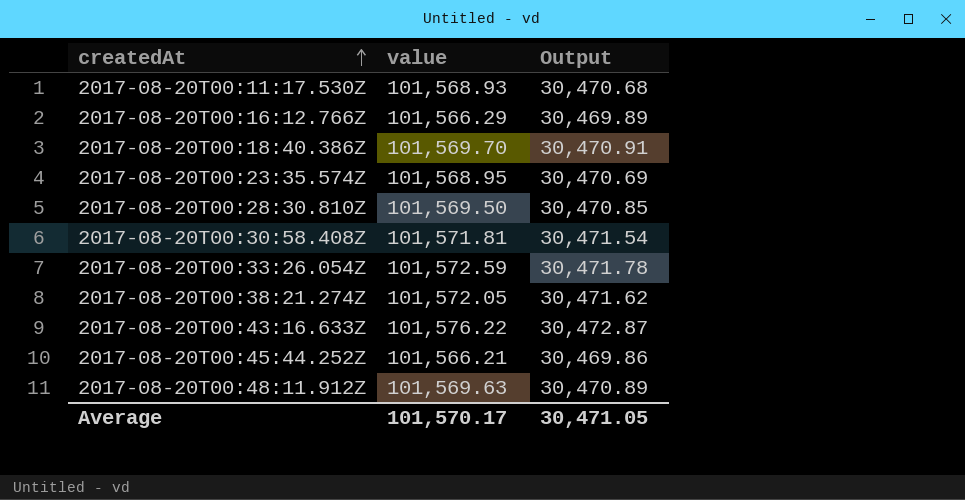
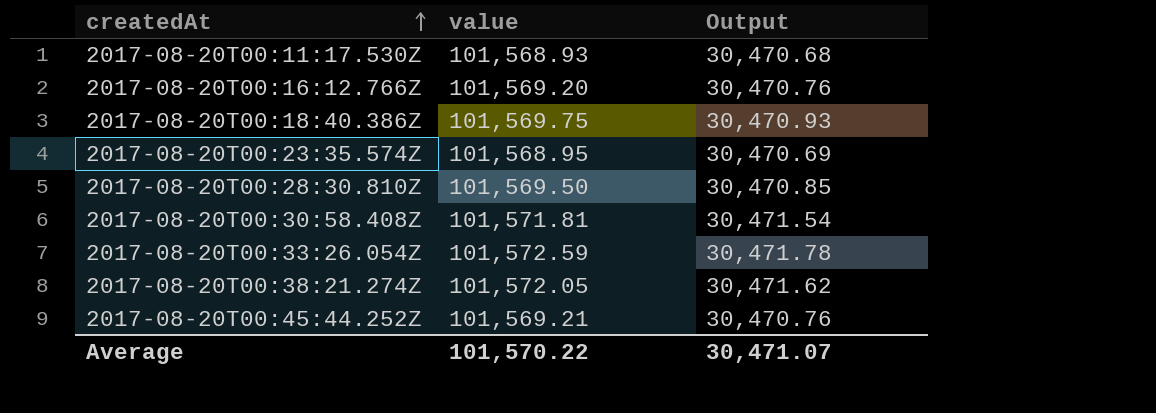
row 2017-08-20T00:43:16.633Z: 101,576.22 | 30,472.87 -> none
row 2017-08-20T00:48:11.912Z: 101,569.63 | 30,470.89 -> none
2017-08-20T00:16:12.766Z | value: 101,566.29 -> 101,569.20
2017-08-20T00:16:12.766Z | Output: 30,469.89 -> 30,470.76
2017-08-20T00:18:40.386Z | value: 101,569.70 -> 101,569.75
2017-08-20T00:18:40.386Z | Output: 30,470.91 -> 30,470.93
2017-08-20T00:45:44.252Z | value: 101,566.21 -> 101,569.21
2017-08-20T00:45:44.252Z | Output: 30,469.86 -> 30,470.76
Average | value: 101,570.17 -> 101,570.22
Average | Output: 30,471.05 -> 30,471.07

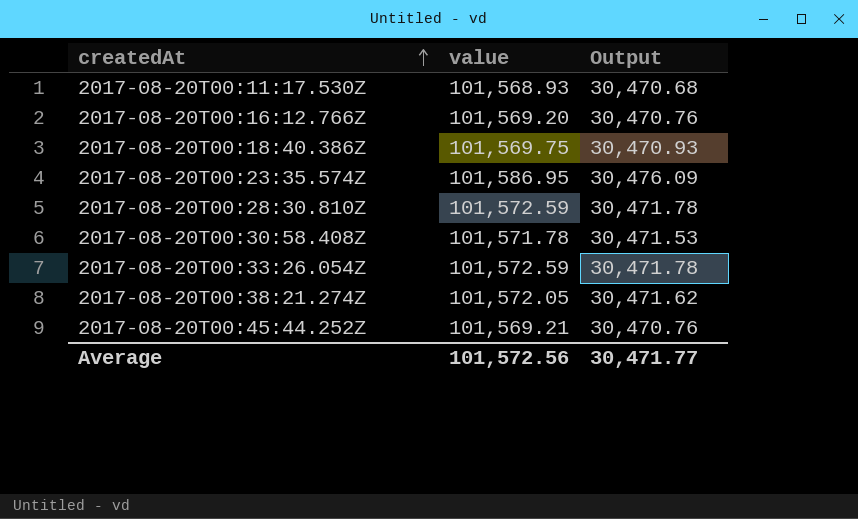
2017-08-20T00:23:35.574Z | value: 101,568.95 -> 101,586.95
2017-08-20T00:23:35.574Z | Output: 30,470.69 -> 30,476.09
2017-08-20T00:28:30.810Z | value: 101,569.50 -> 101,572.59
2017-08-20T00:28:30.810Z | Output: 30,470.85 -> 30,471.78
2017-08-20T00:30:58.408Z | value: 101,571.81 -> 101,571.78
2017-08-20T00:30:58.408Z | Output: 30,471.54 -> 30,471.53
Average | value: 101,570.22 -> 101,572.56
Average | Output: 30,471.07 -> 30,471.77

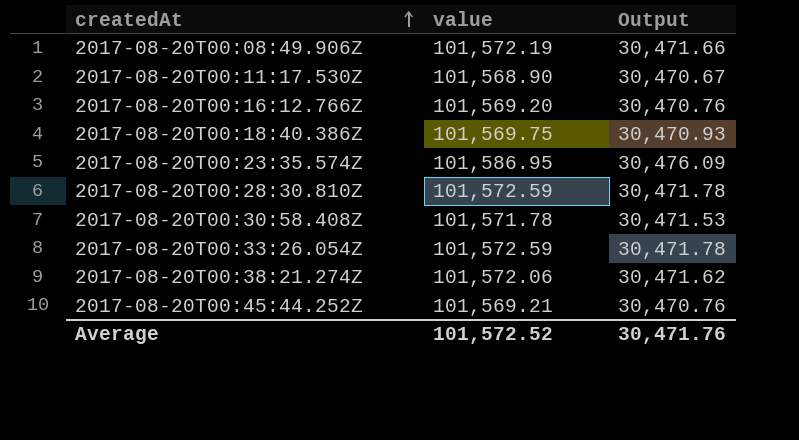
row 2017-08-20T00:08:49.906Z: none -> 101,572.19 | 30,471.66
2017-08-20T00:11:17.530Z | value: 101,568.93 -> 101,568.90
2017-08-20T00:11:17.530Z | Output: 30,470.68 -> 30,470.67
2017-08-20T00:38:21.274Z | value: 101,572.05 -> 101,572.06
Average | value: 101,572.56 -> 101,572.52
Average | Output: 30,471.77 -> 30,471.76

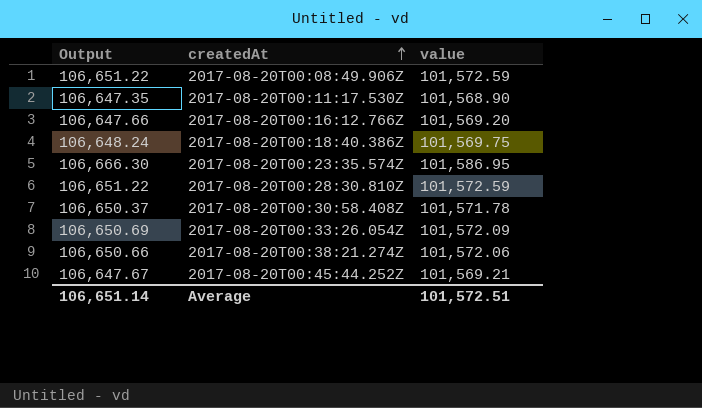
column Output | formula: [value] * 0.3 -> [value] * 1.05
column Output | position: 3 -> 1
2017-08-20T00:08:49.906Z | value: 101,572.19 -> 101,572.59
2017-08-20T00:33:26.054Z | value: 101,572.59 -> 101,572.09
Average | Output: 30,471.76 -> 106,651.14
Average | value: 101,572.52 -> 101,572.51

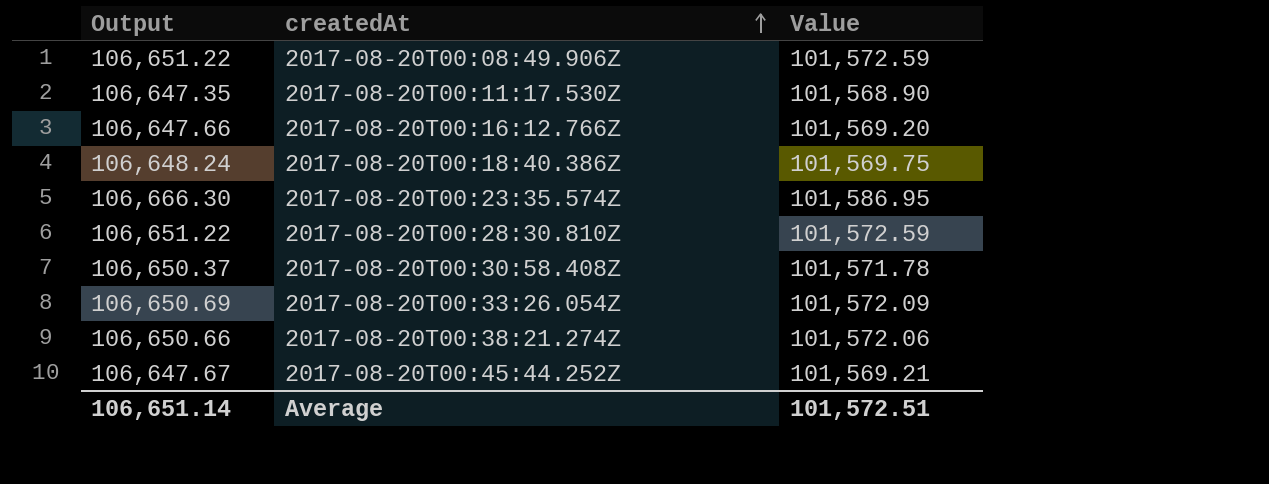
column name: value -> Value

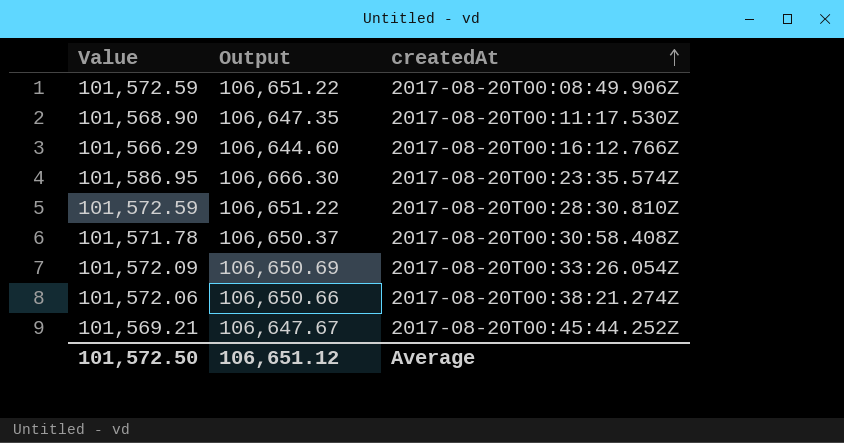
column Value | position: 3 -> 1
row 2017-08-20T00:18:40.386Z: 106,648.24 | 101,569.75 -> none
2017-08-20T00:16:12.766Z | Value: 101,569.20 -> 101,566.29
2017-08-20T00:16:12.766Z | Output: 106,647.66 -> 106,644.60
Average | Value: 101,572.51 -> 101,572.50
Average | Output: 106,651.14 -> 106,651.12

